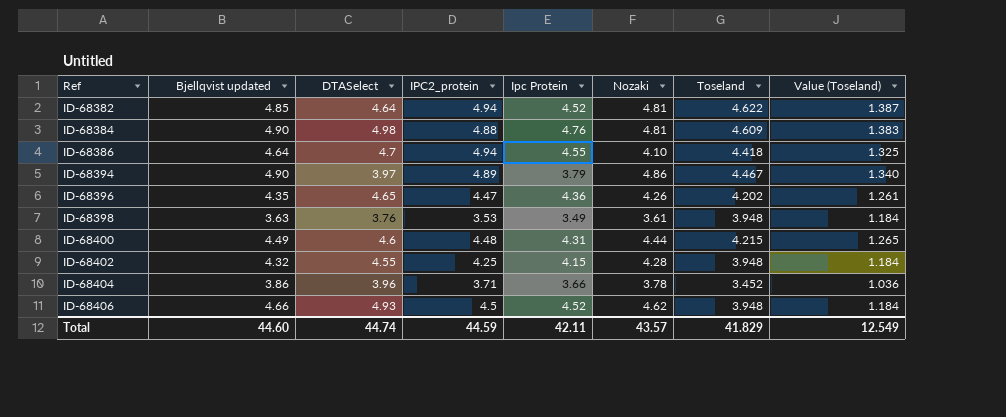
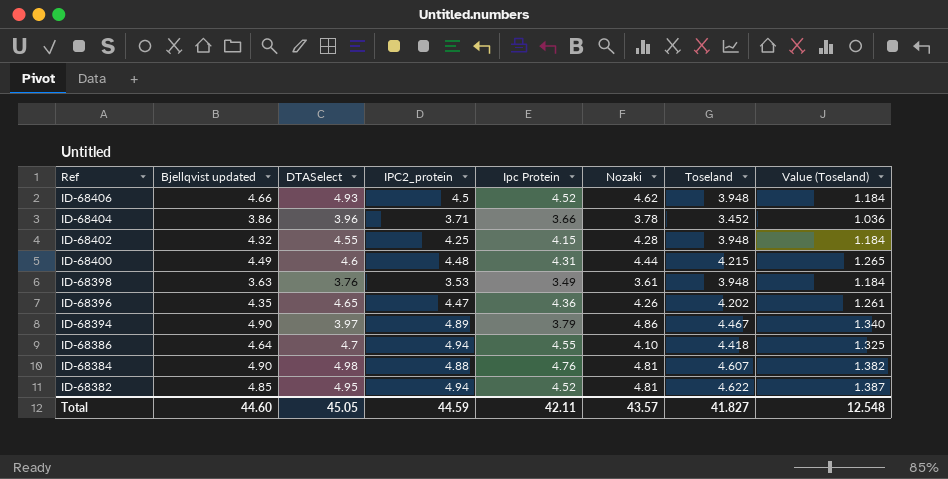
row order: Ref ascending -> Ref descending
ID-68384 | Toseland: 4.609 -> 4.607
ID-68384 | Value (Toseland): 1.383 -> 1.382
ID-68382 | DTASelect: 4.64 -> 4.95
Total | DTASelect: 44.74 -> 45.05
Total | Toseland: 41.829 -> 41.827
Total | Value (Toseland): 12.549 -> 12.548

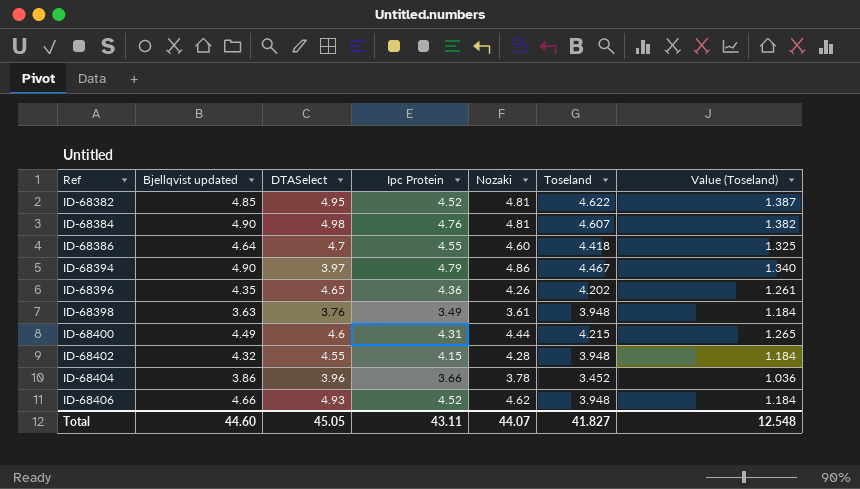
row order: Ref descending -> Ref ascending
column IPC2_protein | position: 4 -> none
ID-68386 | Nozaki: 4.10 -> 4.60
ID-68394 | Ipc Protein: 3.79 -> 4.79
Total | Ipc Protein: 42.11 -> 43.11
Total | Nozaki: 43.57 -> 44.07

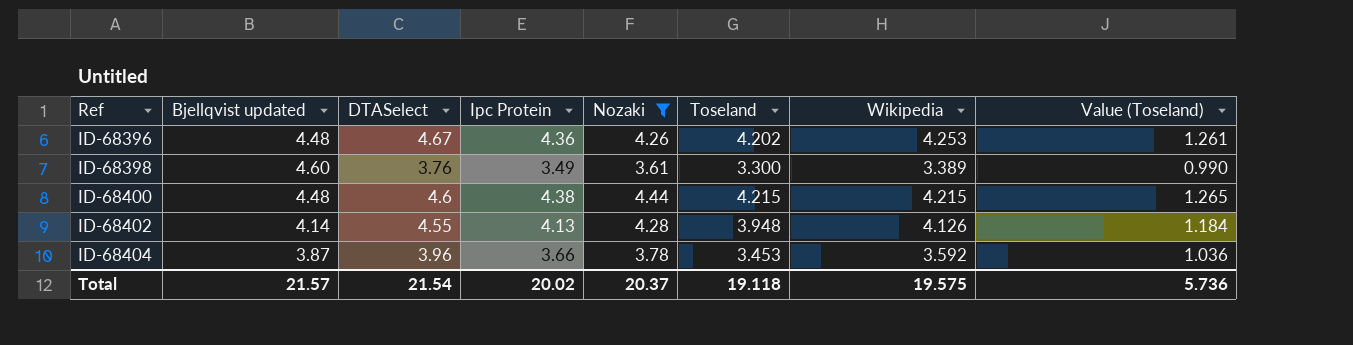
filter: none -> Nozaki <= 4.44
column Wikipedia | position: none -> 7
ID-68396 | Bjellqvist updated: 4.35 -> 4.48
ID-68396 | DTASelect: 4.65 -> 4.67
ID-68398 | Bjellqvist updated: 3.63 -> 4.60
ID-68398 | Toseland: 3.948 -> 3.300
ID-68398 | Value (Toseland): 1.184 -> 0.990
ID-68400 | Bjellqvist updated: 4.49 -> 4.48
ID-68400 | Ipc Protein: 4.31 -> 4.38
ID-68402 | Bjellqvist updated: 4.32 -> 4.14
ID-68402 | Ipc Protein: 4.15 -> 4.13
ID-68404 | Bjellqvist updated: 3.86 -> 3.87
ID-68404 | Toseland: 3.452 -> 3.453
Total | Bjellqvist updated: 44.60 -> 21.57
Total | DTASelect: 45.05 -> 21.54
Total | Ipc Protein: 43.11 -> 20.02
Total | Nozaki: 44.07 -> 20.37
Total | Toseland: 41.827 -> 19.118
Total | Value (Toseland): 12.548 -> 5.736

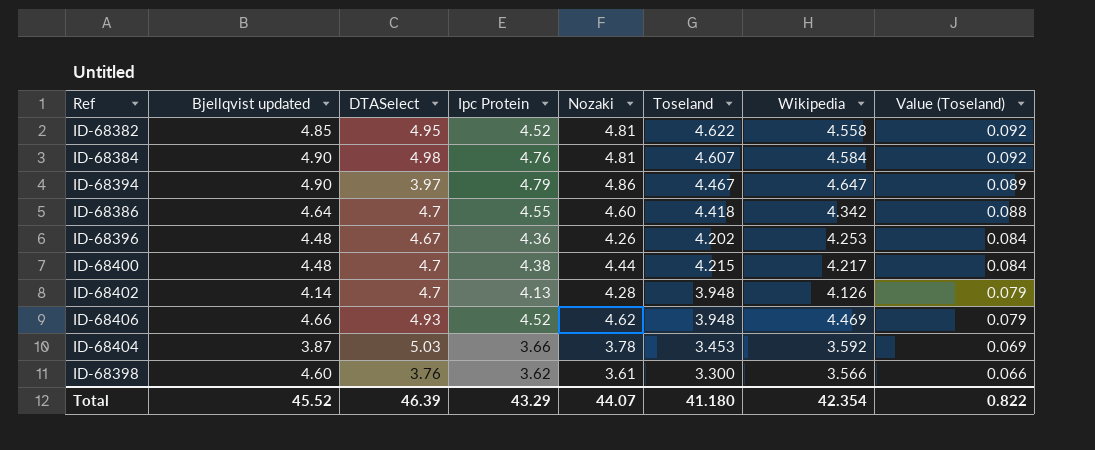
filter: Nozaki <= 4.44 -> none
row order: Ref ascending -> Value (Toseland) descending
column Value (Toseland) | formula: [Toseland] * 0.3 -> [Toseland] * 0.02
ID-68400 | DTASelect: 4.6 -> 4.7
ID-68400 | Wikipedia: 4.215 -> 4.217
ID-68402 | DTASelect: 4.55 -> 4.7
ID-68404 | DTASelect: 3.96 -> 5.03
ID-68398 | Ipc Protein: 3.49 -> 3.62
ID-68398 | Wikipedia: 3.389 -> 3.566
Total | Bjellqvist updated: 21.57 -> 45.52
Total | DTASelect: 21.54 -> 46.39
Total | Ipc Protein: 20.02 -> 43.29
Total | Nozaki: 20.37 -> 44.07
Total | Toseland: 19.118 -> 41.180
Total | Wikipedia: 19.575 -> 42.354
Total | Value (Toseland): 5.736 -> 0.822

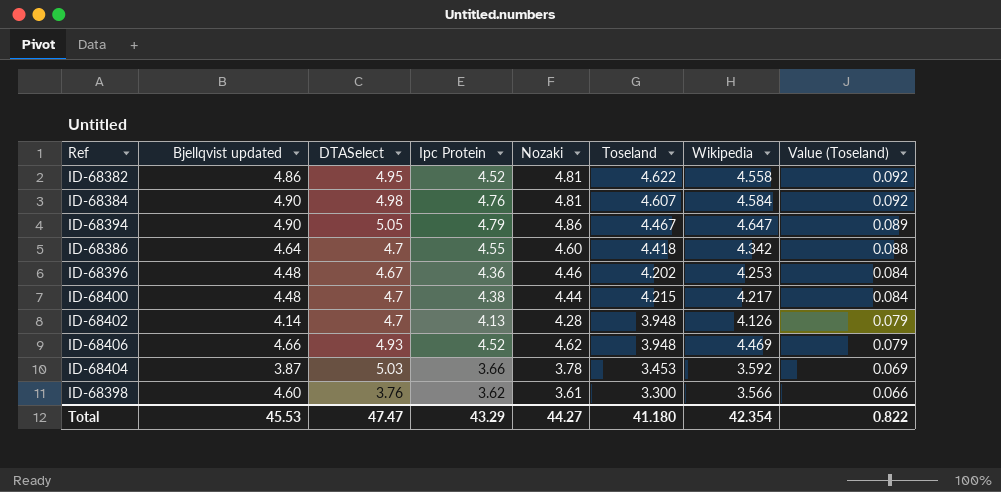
ID-68382 | Bjellqvist updated: 4.85 -> 4.86
ID-68394 | DTASelect: 3.97 -> 5.05
ID-68396 | Nozaki: 4.26 -> 4.46
Total | Bjellqvist updated: 45.52 -> 45.53
Total | DTASelect: 46.39 -> 47.47
Total | Nozaki: 44.07 -> 44.27

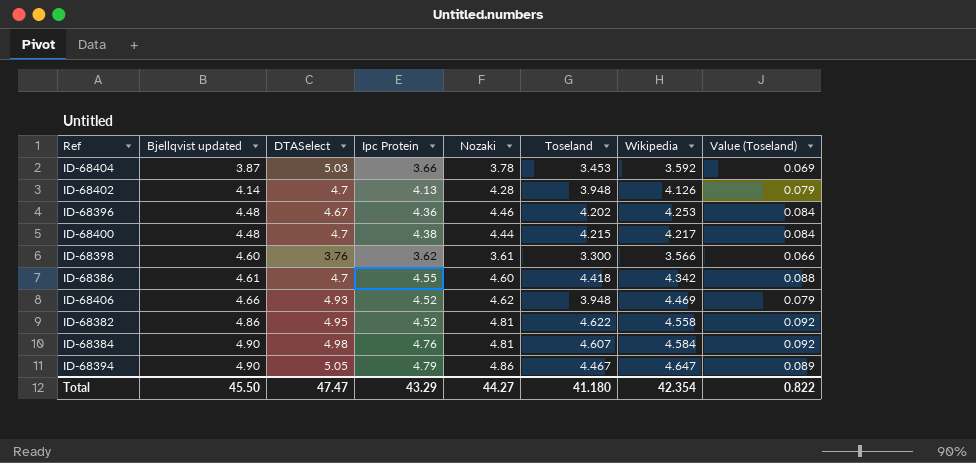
row order: Value (Toseland) descending -> Bjellqvist updated ascending
ID-68386 | Bjellqvist updated: 4.64 -> 4.61
Total | Bjellqvist updated: 45.53 -> 45.50

